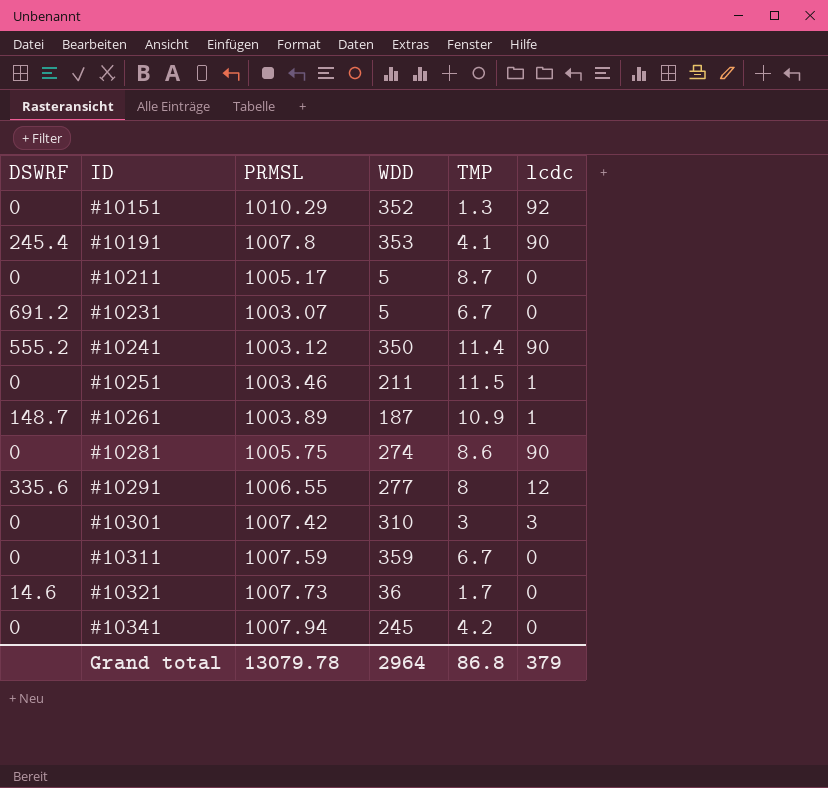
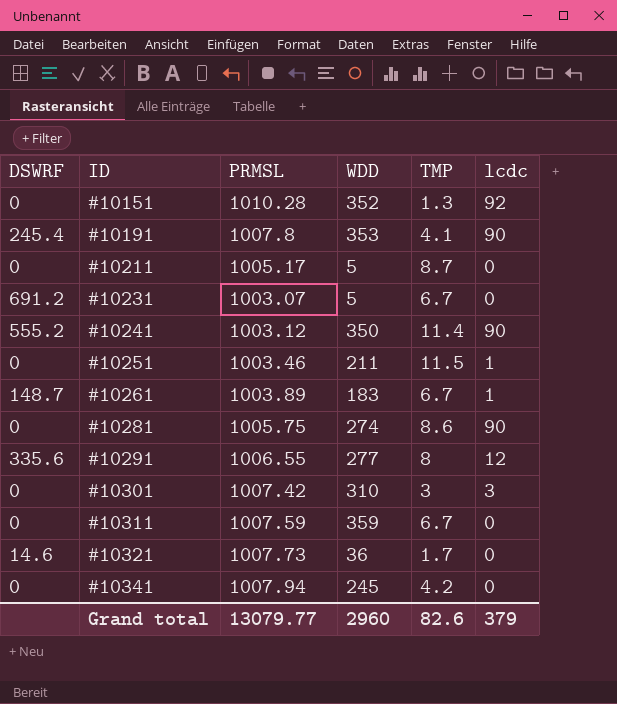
#10151 | PRMSL: 1010.29 -> 1010.28
#10261 | WDD: 187 -> 183
#10261 | TMP: 10.9 -> 6.7
Grand total | PRMSL: 13079.78 -> 13079.77
Grand total | WDD: 2964 -> 2960
Grand total | TMP: 86.8 -> 82.6

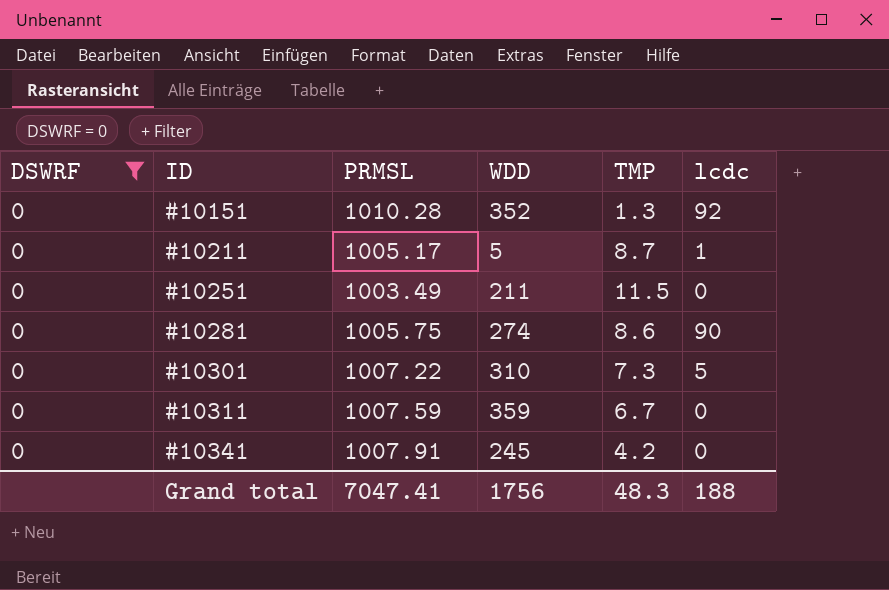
filter: none -> DSWRF = 0
#10211 | lcdc: 0 -> 1
#10251 | PRMSL: 1003.46 -> 1003.49
#10251 | lcdc: 1 -> 0
#10301 | PRMSL: 1007.42 -> 1007.22
#10301 | TMP: 3 -> 7.3
#10301 | lcdc: 3 -> 5
#10341 | PRMSL: 1007.94 -> 1007.91
Grand total | PRMSL: 13079.77 -> 7047.41
Grand total | WDD: 2960 -> 1756
Grand total | TMP: 82.6 -> 48.3
Grand total | lcdc: 379 -> 188

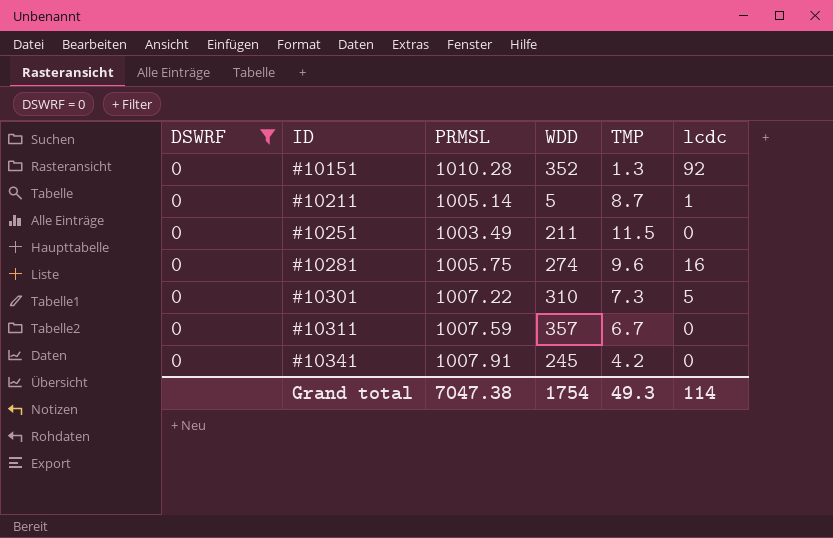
#10211 | PRMSL: 1005.17 -> 1005.14
#10281 | TMP: 8.6 -> 9.6
#10281 | lcdc: 90 -> 16
#10311 | WDD: 359 -> 357
Grand total | PRMSL: 7047.41 -> 7047.38
Grand total | WDD: 1756 -> 1754
Grand total | TMP: 48.3 -> 49.3
Grand total | lcdc: 188 -> 114

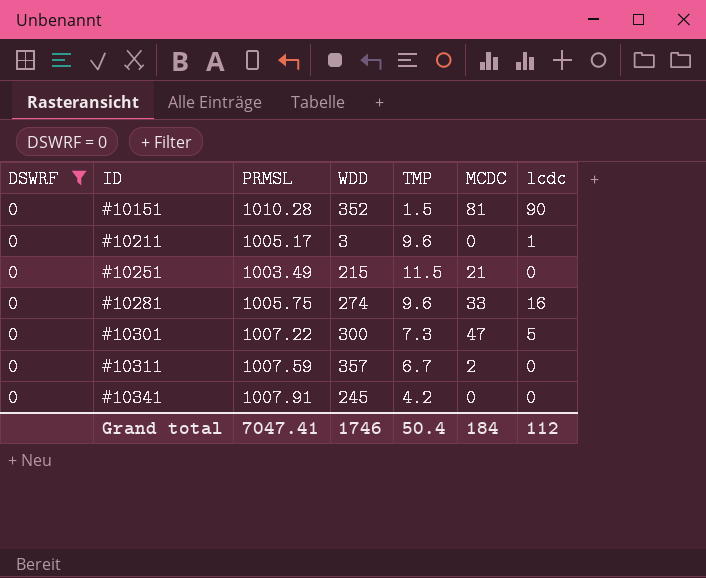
column MCDC | position: none -> 6
#10151 | TMP: 1.3 -> 1.5
#10151 | lcdc: 92 -> 90
#10211 | PRMSL: 1005.14 -> 1005.17
#10211 | WDD: 5 -> 3
#10211 | TMP: 8.7 -> 9.6
#10251 | WDD: 211 -> 215
#10301 | WDD: 310 -> 300
Grand total | PRMSL: 7047.38 -> 7047.41
Grand total | WDD: 1754 -> 1746
Grand total | TMP: 49.3 -> 50.4
Grand total | lcdc: 114 -> 112

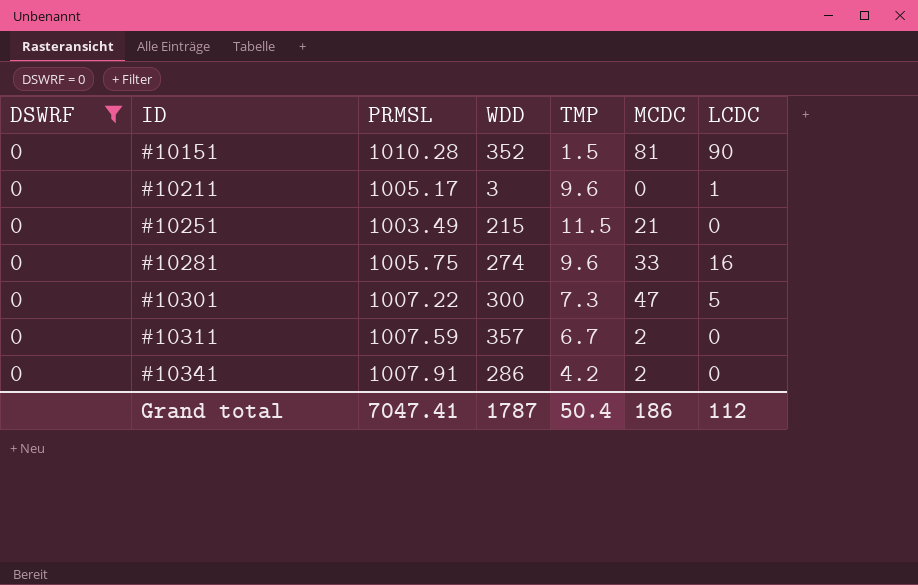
column name: lcdc -> LCDC
#10341 | WDD: 245 -> 286
#10341 | MCDC: 0 -> 2
Grand total | WDD: 1746 -> 1787
Grand total | MCDC: 184 -> 186

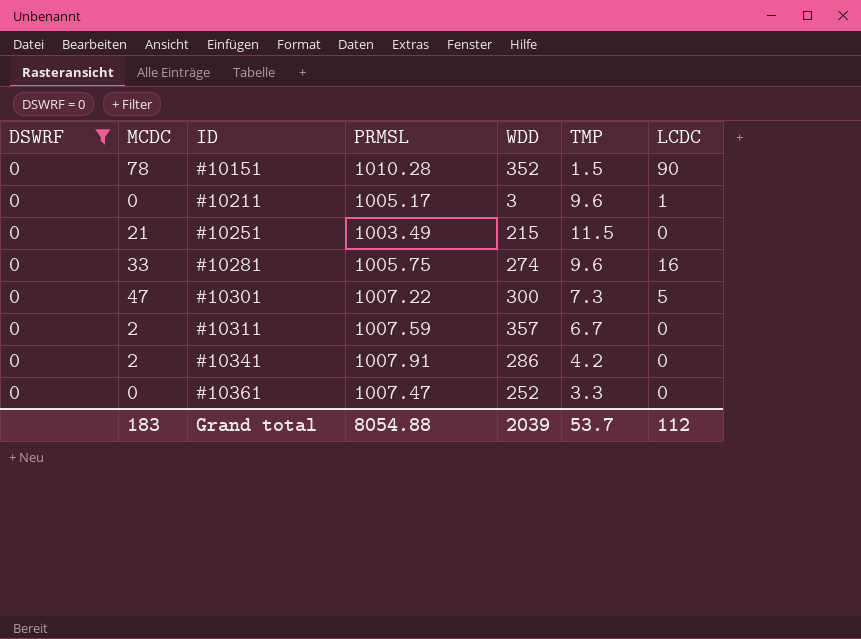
column MCDC | position: 6 -> 2
#10151 | MCDC: 81 -> 78
row #10361: none -> 0 | 0 | 1007.47 | 252 | 3.3 | 0
Grand total | MCDC: 186 -> 183
Grand total | PRMSL: 7047.41 -> 8054.88
Grand total | WDD: 1787 -> 2039
Grand total | TMP: 50.4 -> 53.7

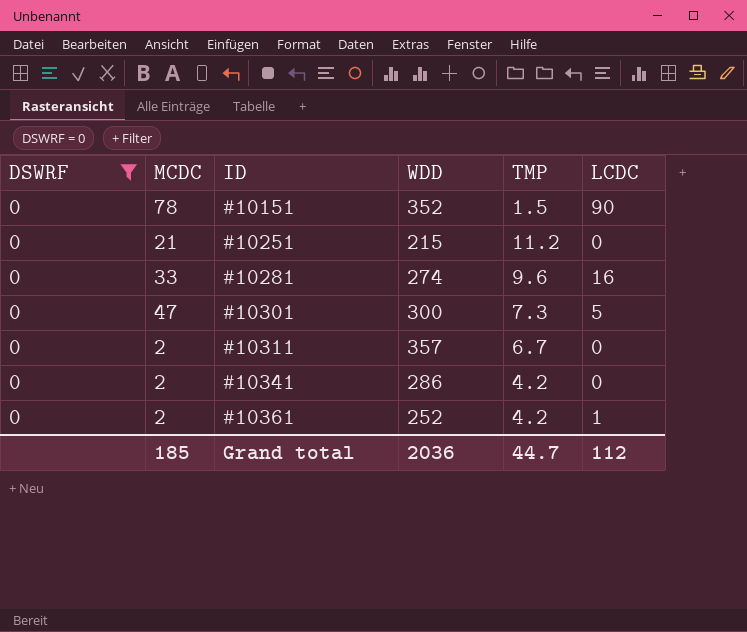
column PRMSL | position: 4 -> none
row #10211: 0 | 0 | 1005.17 | 3 | 9.6 | 1 -> none
#10251 | TMP: 11.5 -> 11.2
#10361 | MCDC: 0 -> 2
#10361 | TMP: 3.3 -> 4.2
#10361 | LCDC: 0 -> 1
Grand total | MCDC: 183 -> 185
Grand total | WDD: 2039 -> 2036
Grand total | TMP: 53.7 -> 44.7

